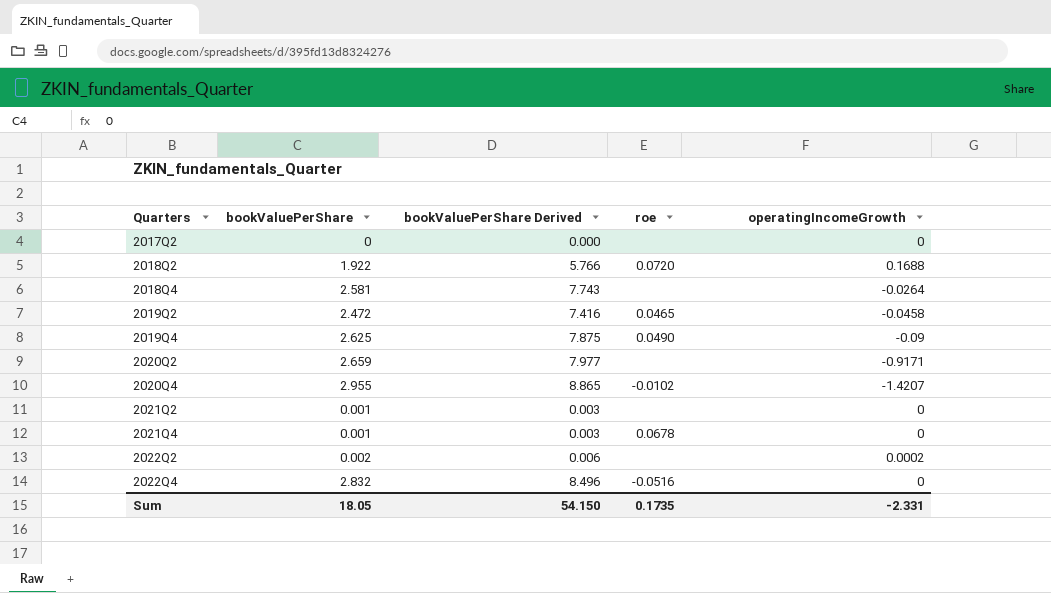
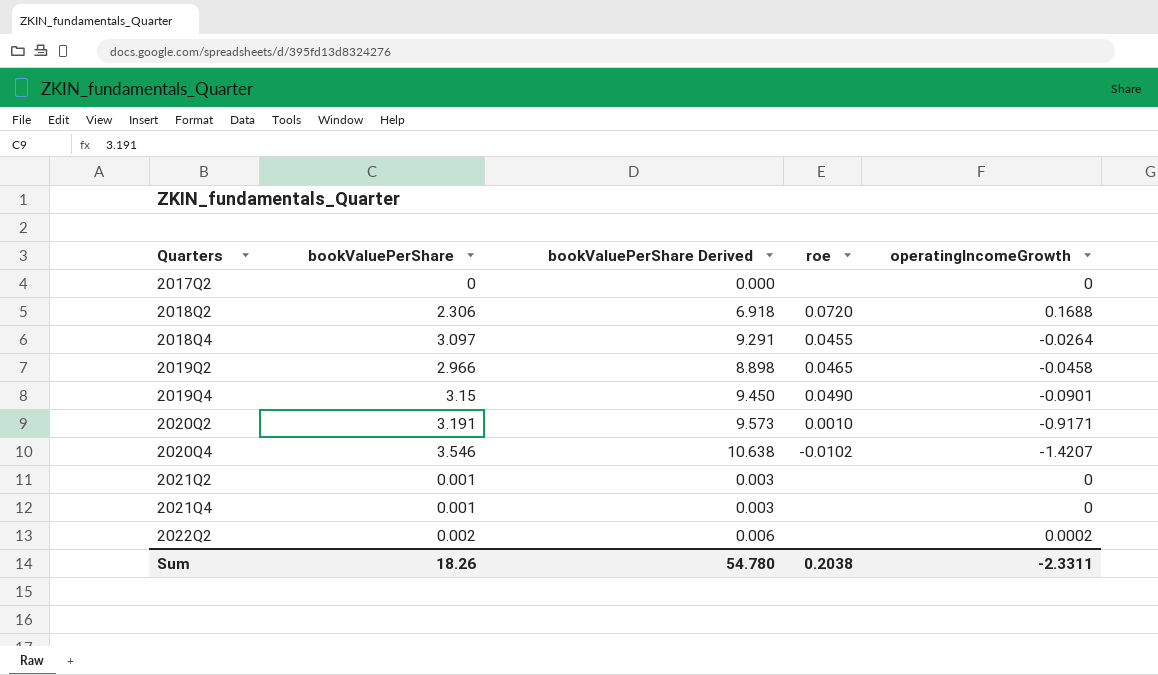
row 2022Q4: 2.832 | 8.496 | -0.0516 | 0 -> none
2018Q2 | bookValuePerShare: 1.922 -> 2.306
2018Q2 | bookValuePerShare Derived: 5.766 -> 6.918
2018Q4 | bookValuePerShare: 2.581 -> 3.097
2018Q4 | bookValuePerShare Derived: 7.743 -> 9.291
2018Q4 | roe: none -> 0.0455
2019Q2 | bookValuePerShare: 2.472 -> 2.966
2019Q2 | bookValuePerShare Derived: 7.416 -> 8.898
2019Q4 | bookValuePerShare: 2.625 -> 3.15
2019Q4 | bookValuePerShare Derived: 7.875 -> 9.450
2019Q4 | operatingIncomeGrowth: -0.09 -> -0.0901
2020Q2 | bookValuePerShare: 2.659 -> 3.191
2020Q2 | bookValuePerShare Derived: 7.977 -> 9.573
2020Q2 | roe: none -> 0.0010
2020Q4 | bookValuePerShare: 2.955 -> 3.546
2020Q4 | bookValuePerShare Derived: 8.865 -> 10.638
2021Q4 | roe: 0.0678 -> none
Sum | bookValuePerShare: 18.05 -> 18.26
Sum | bookValuePerShare Derived: 54.150 -> 54.780
Sum | roe: 0.1735 -> 0.2038
Sum | operatingIncomeGrowth: -2.331 -> -2.3311

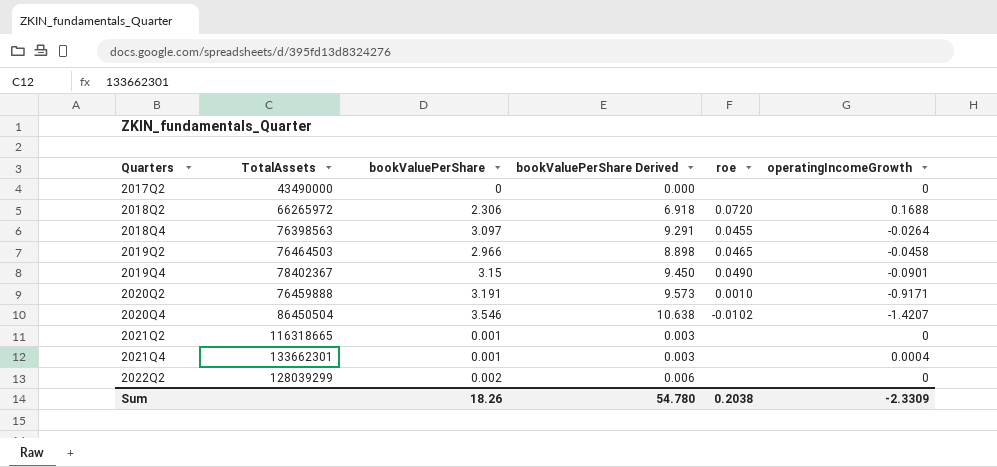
column TotalAssets | position: none -> 2
2021Q4 | operatingIncomeGrowth: 0 -> 0.0004
2022Q2 | operatingIncomeGrowth: 0.0002 -> 0
Sum | operatingIncomeGrowth: -2.3311 -> -2.3309

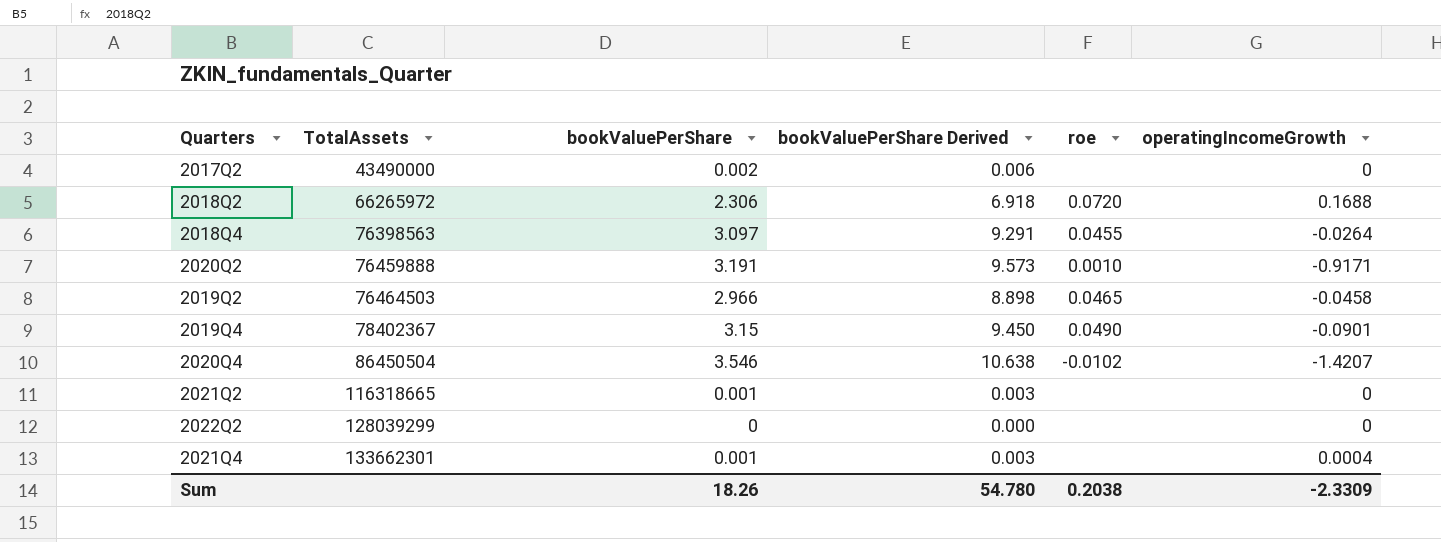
row order: Quarters ascending -> TotalAssets ascending
2017Q2 | bookValuePerShare: 0 -> 0.002
2017Q2 | bookValuePerShare Derived: 0.000 -> 0.006
2022Q2 | bookValuePerShare: 0.002 -> 0
2022Q2 | bookValuePerShare Derived: 0.006 -> 0.000

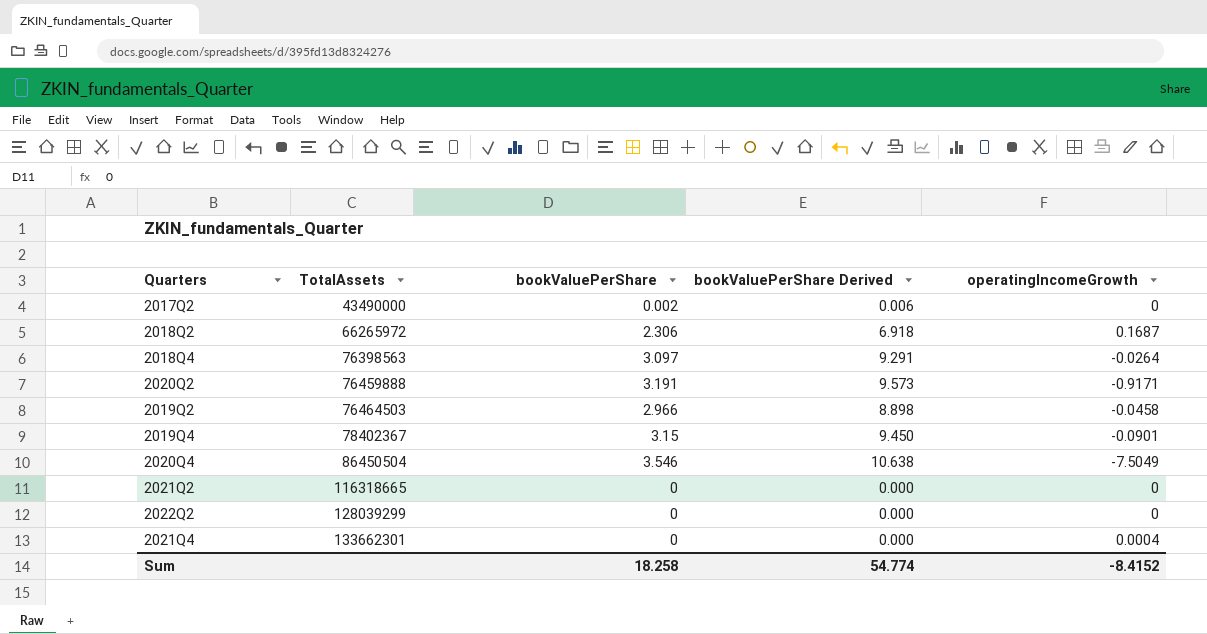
column roe | position: 5 -> none
2018Q2 | operatingIncomeGrowth: 0.1688 -> 0.1687
2020Q4 | operatingIncomeGrowth: -1.4207 -> -7.5049
2021Q2 | bookValuePerShare: 0.001 -> 0
2021Q2 | bookValuePerShare Derived: 0.003 -> 0.000
2021Q4 | bookValuePerShare: 0.001 -> 0
2021Q4 | bookValuePerShare Derived: 0.003 -> 0.000
Sum | bookValuePerShare: 18.26 -> 18.258
Sum | bookValuePerShare Derived: 54.780 -> 54.774
Sum | operatingIncomeGrowth: -2.3309 -> -8.4152

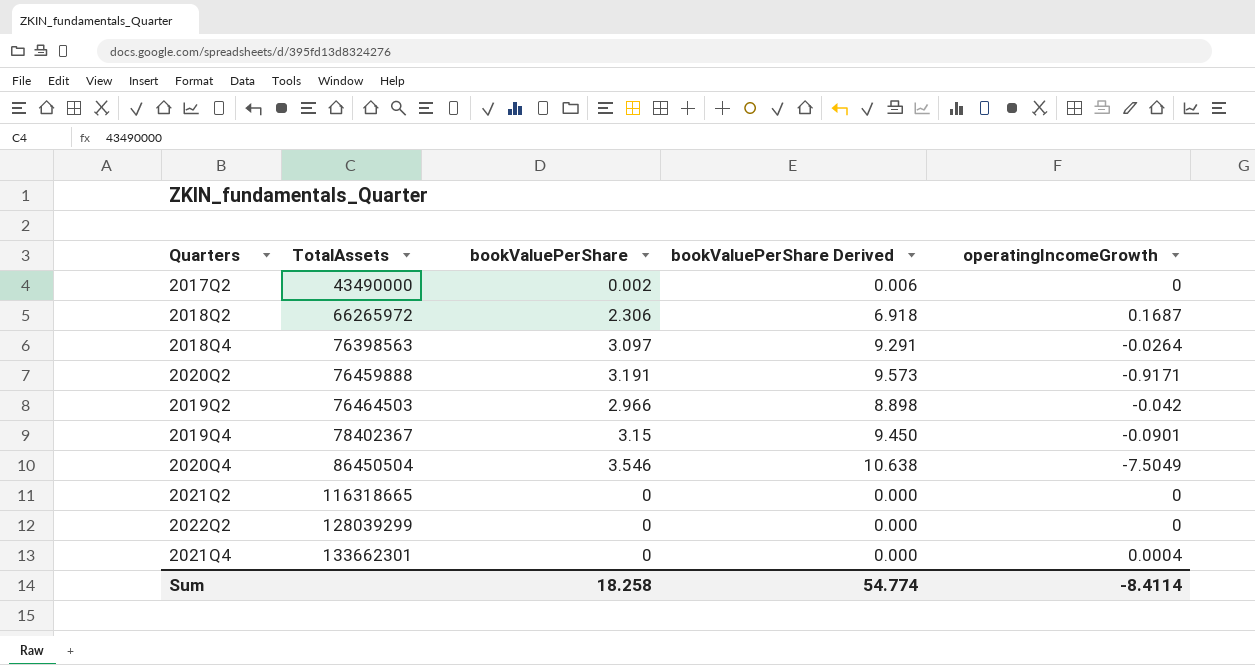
2019Q2 | operatingIncomeGrowth: -0.0458 -> -0.042
Sum | operatingIncomeGrowth: -8.4152 -> -8.4114

